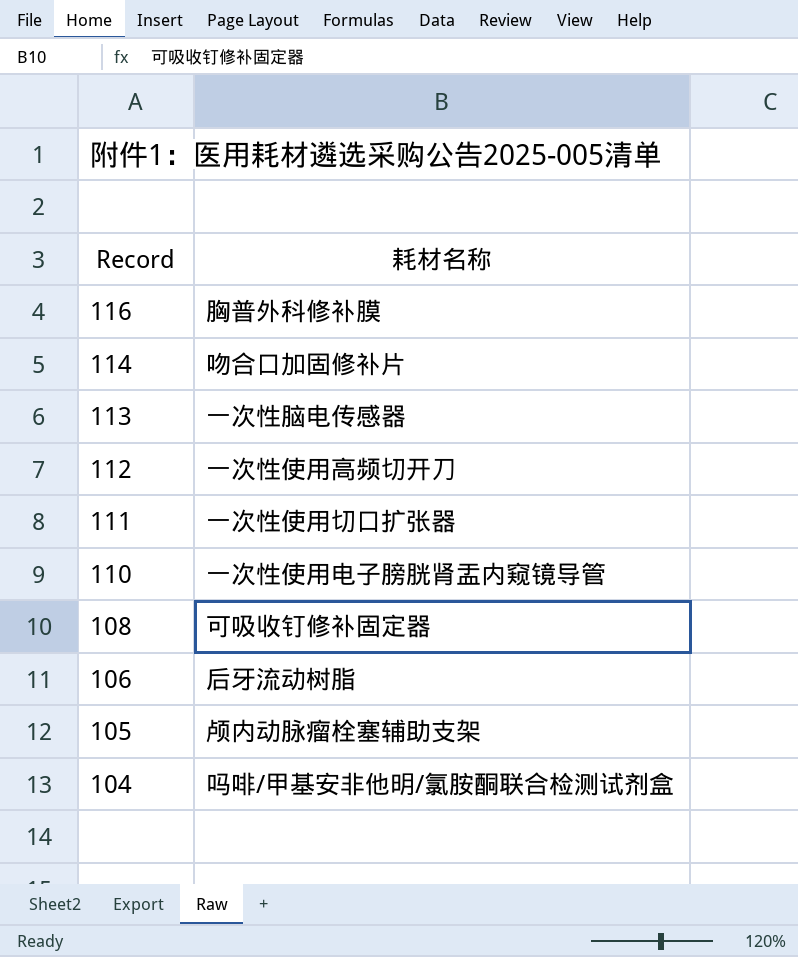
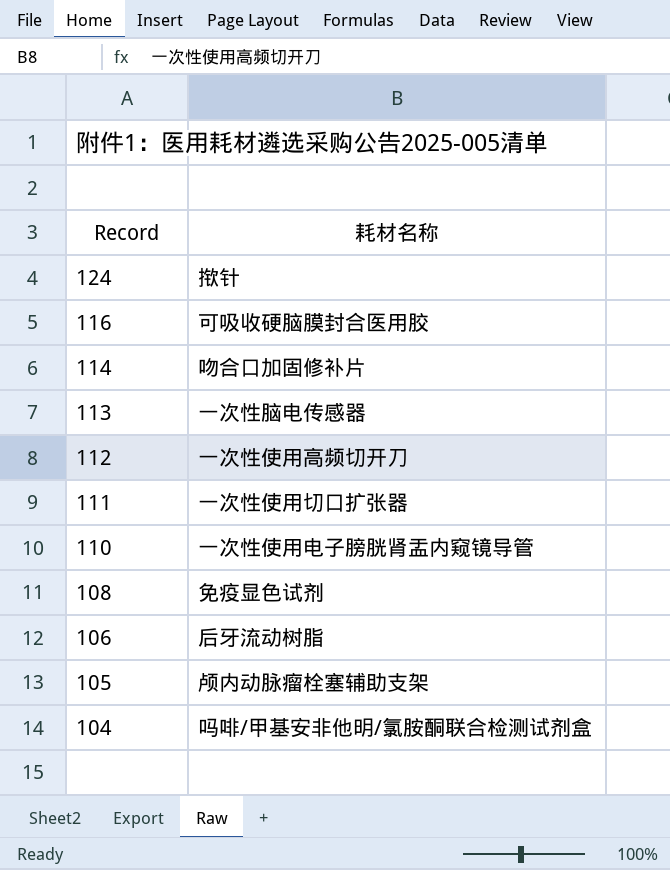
row 124: none -> 揿针
116 | 耗材名称: 胸普外科修补膜 -> 可吸收硬脑膜封合医用胶
108 | 耗材名称: 可吸收钉修补固定器 -> 免疫显色试剂

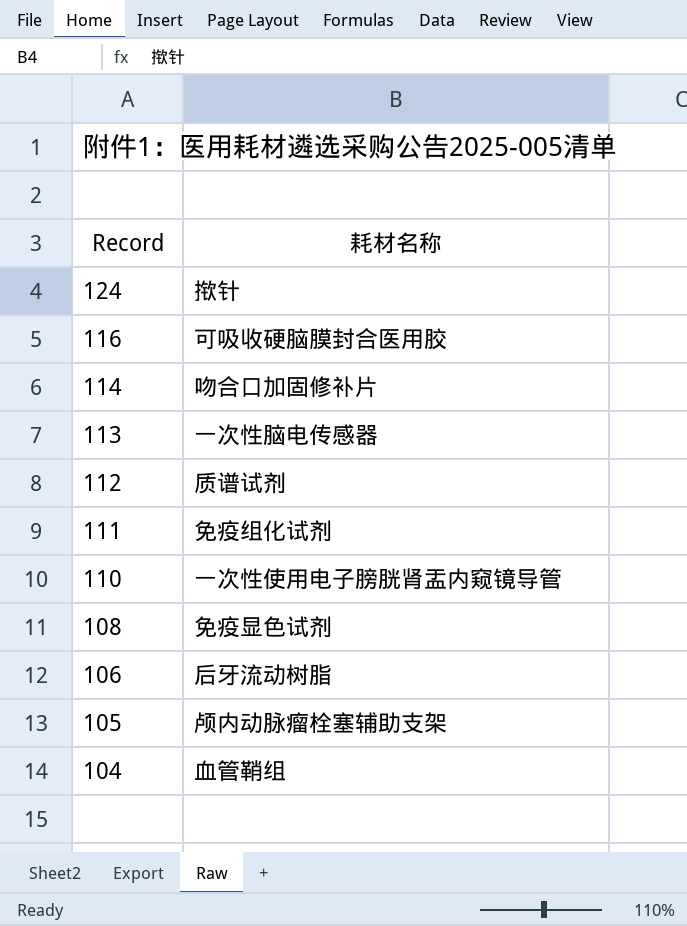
112 | 耗材名称: 一次性使用高频切开刀 -> 质谱试剂
111 | 耗材名称: 一次性使用切口扩张器 -> 免疫组化试剂
104 | 耗材名称: 吗啡/甲基安非他明/氯胺酮联合检测试剂盒 -> 血管鞘组

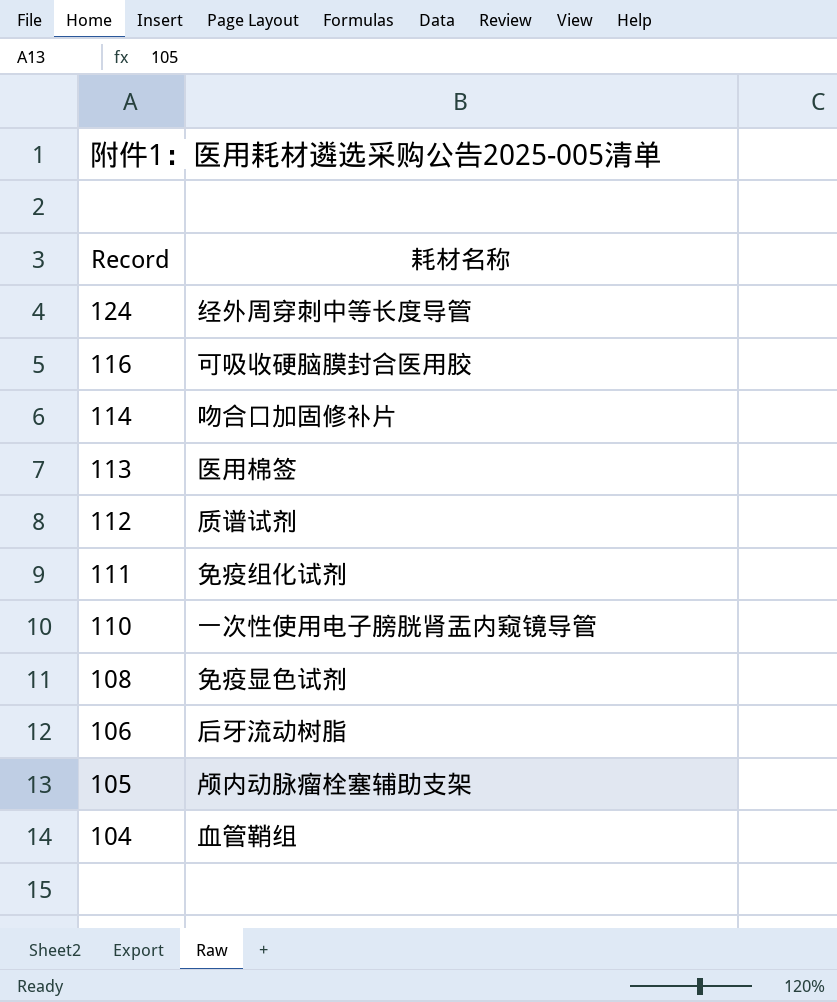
124 | 耗材名称: 揿针 -> 经外周穿刺中等长度导管
113 | 耗材名称: 一次性脑电传感器 -> 医用棉签

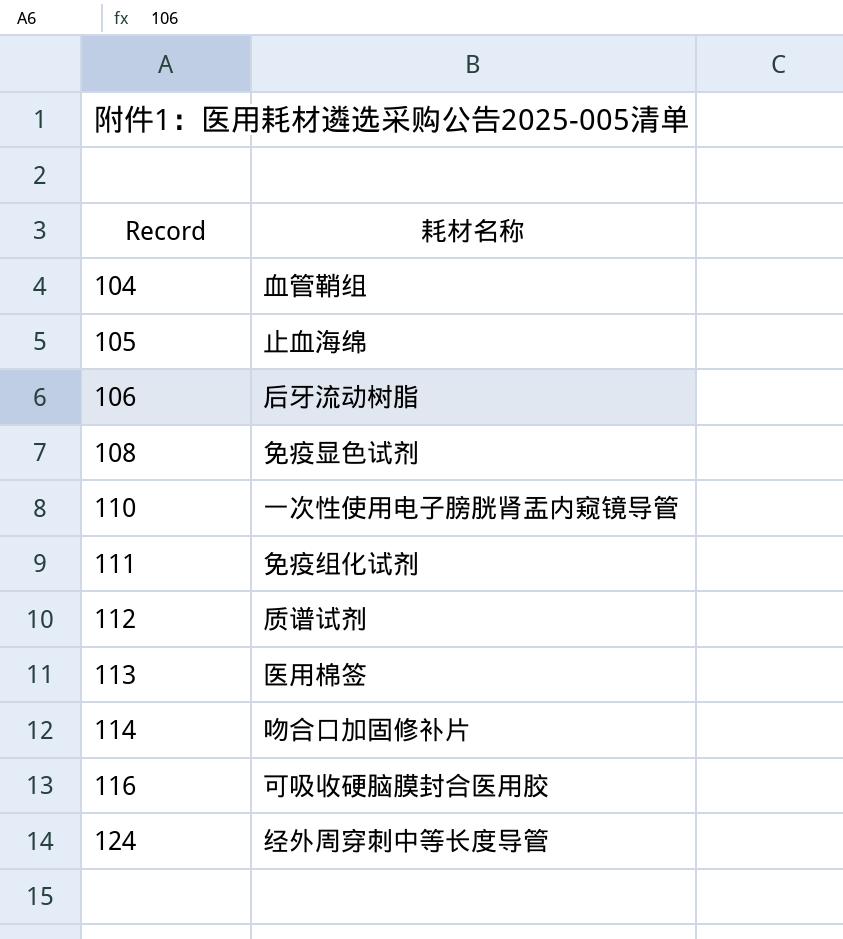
row order: Record descending -> Record ascending
105 | 耗材名称: 颅内动脉瘤栓塞辅助支架 -> 止血海绵

